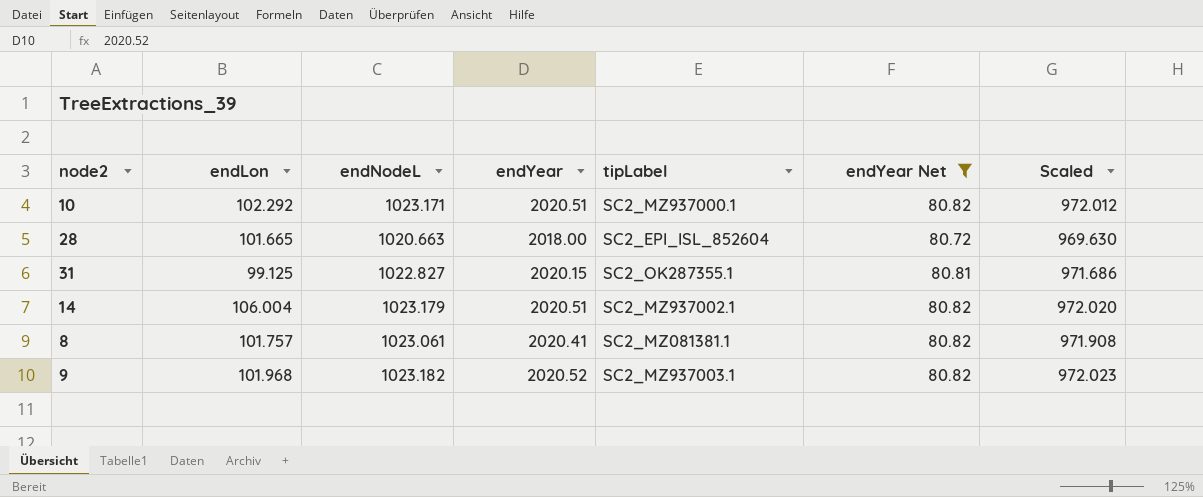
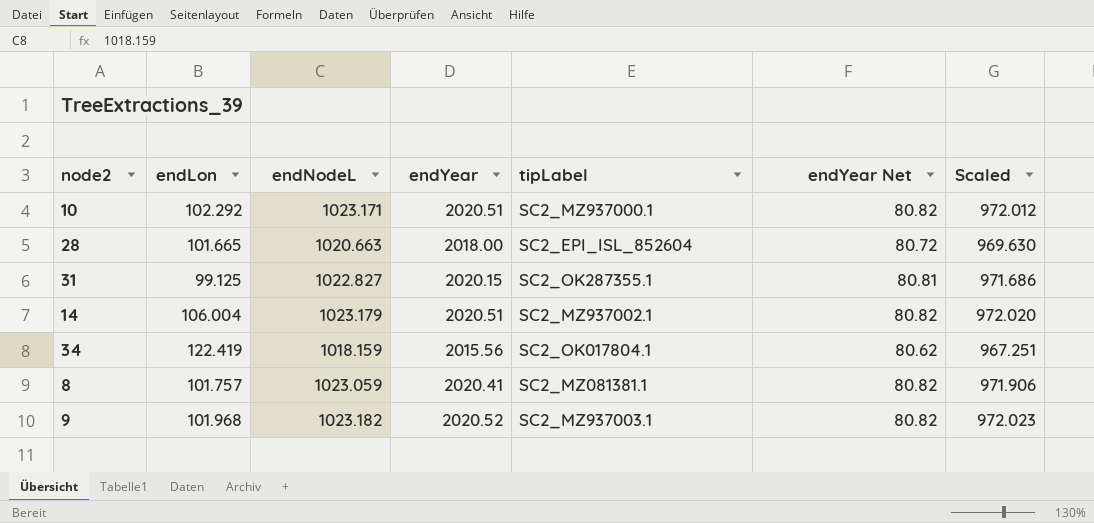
filter: endYear Net != 80.62 -> none
8 | endNodeL: 1023.061 -> 1023.059
8 | Scaled: 971.908 -> 971.906

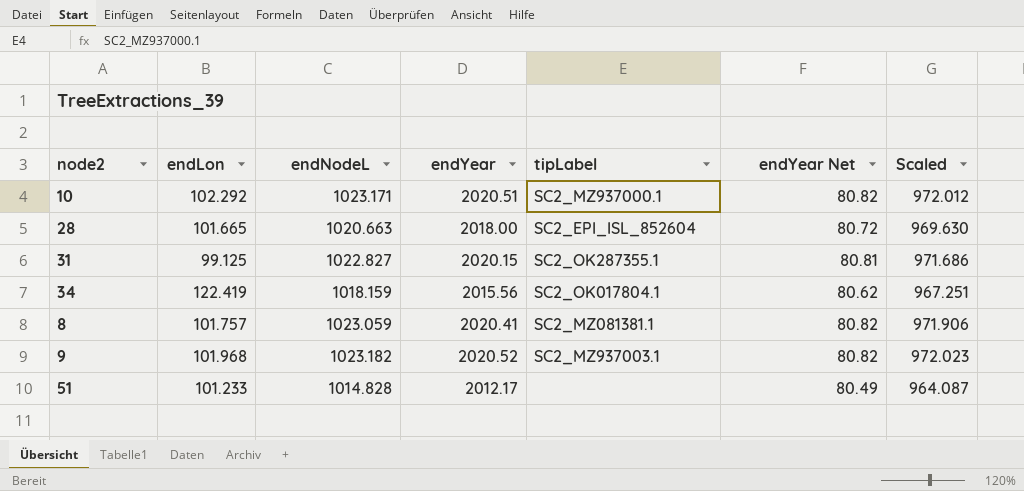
row 14: 106.004 | 1023.179 | 2020.51 | SC2_MZ937002.1 | 80.82 | 972.020 -> none
row 51: none -> 101.233 | 1014.828 | 2012.17 | none | 80.49 | 964.087

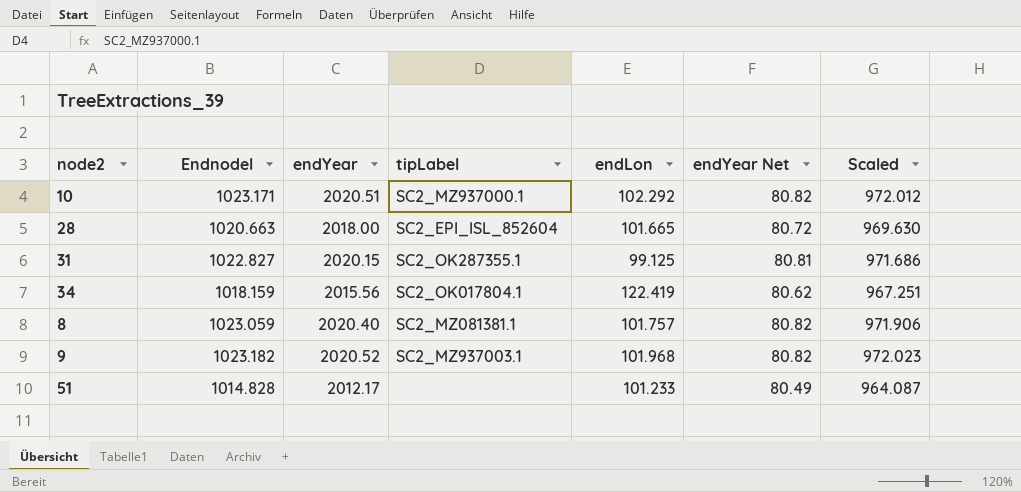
column name: endNodeL -> Endnodel
column endLon | position: 2 -> 5
8 | endYear: 2020.41 -> 2020.40

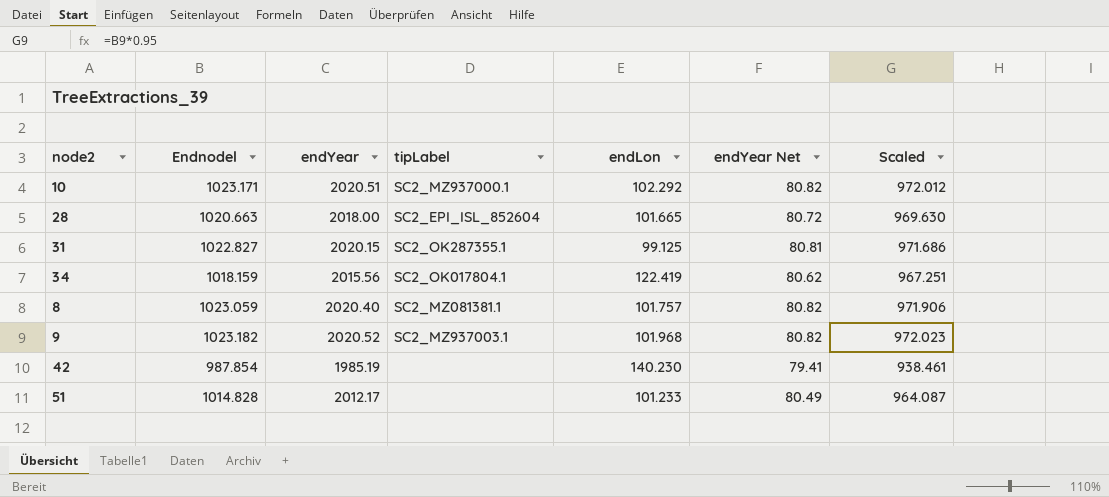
row 42: none -> 987.854 | 1985.19 | none | 140.230 | 79.41 | 938.461

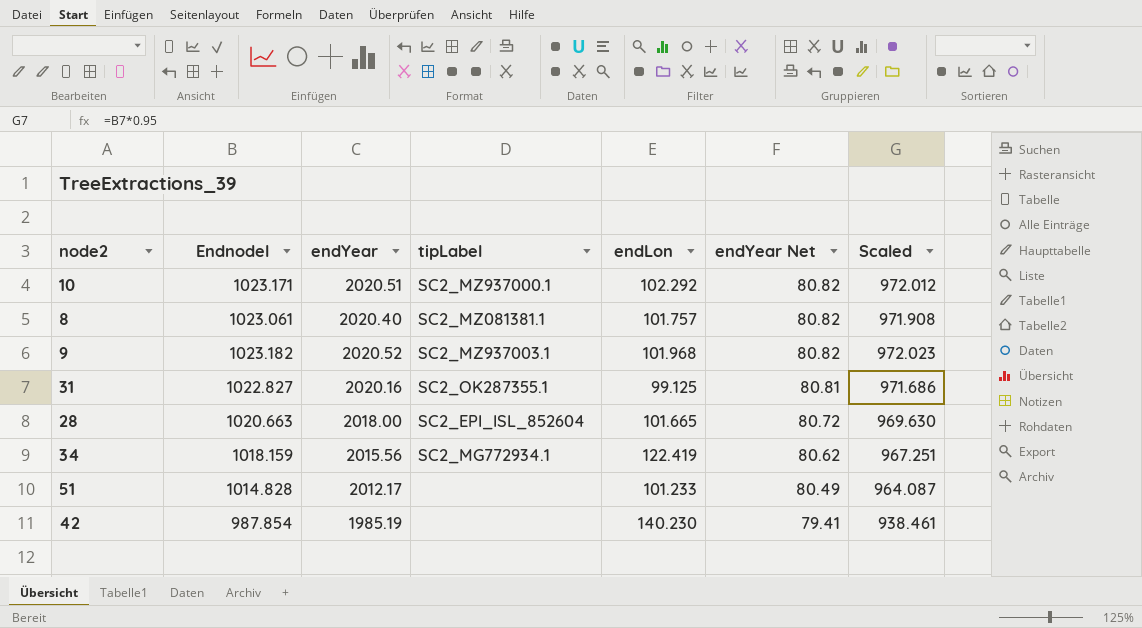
row order: none -> endYear Net descending
8 | Endnodel: 1023.059 -> 1023.061
8 | Scaled: 971.906 -> 971.908
31 | endYear: 2020.15 -> 2020.16
34 | tipLabel: SC2_OK017804.1 -> SC2_MG772934.1

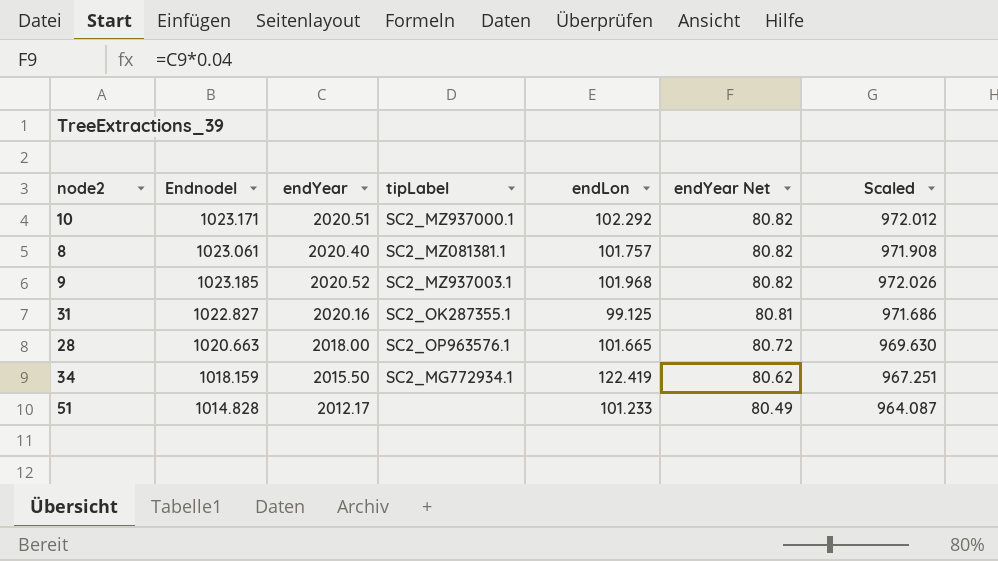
row 42: 987.854 | 1985.19 | none | 140.230 | 79.41 | 938.461 -> none
9 | Endnodel: 1023.182 -> 1023.185
9 | Scaled: 972.023 -> 972.026
28 | tipLabel: SC2_EPI_ISL_852604 -> SC2_OP963576.1
34 | endYear: 2015.56 -> 2015.50

